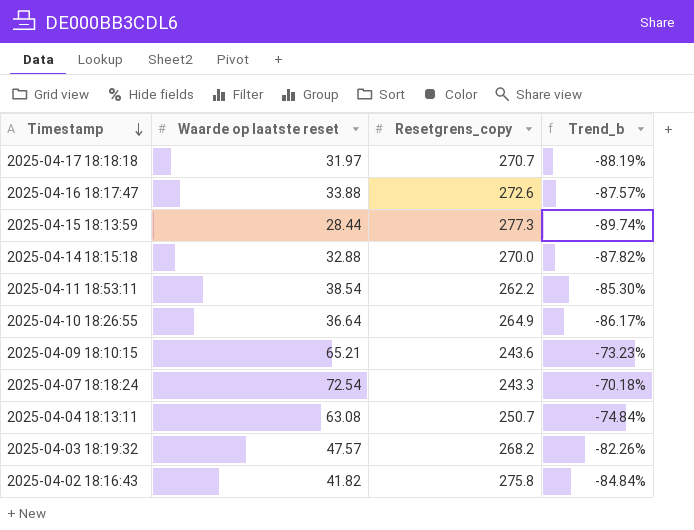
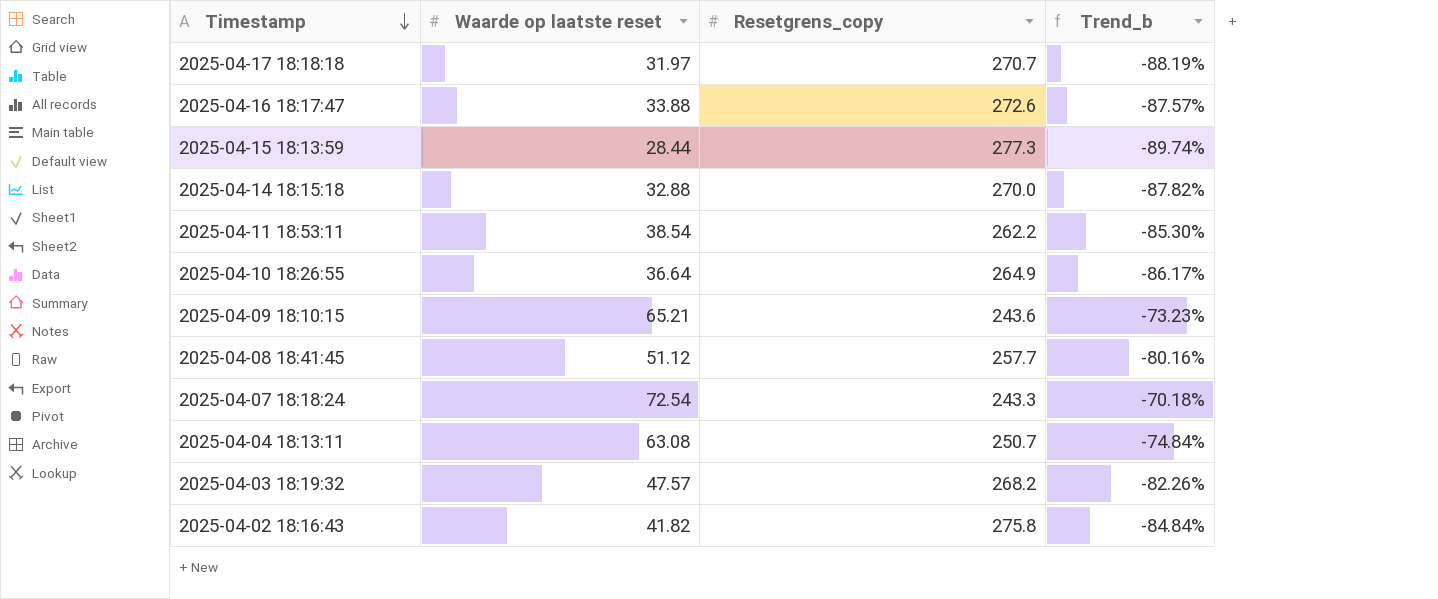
row 2025-04-08 18:41:45: none -> 51.12 | 257.7 | -80.16%

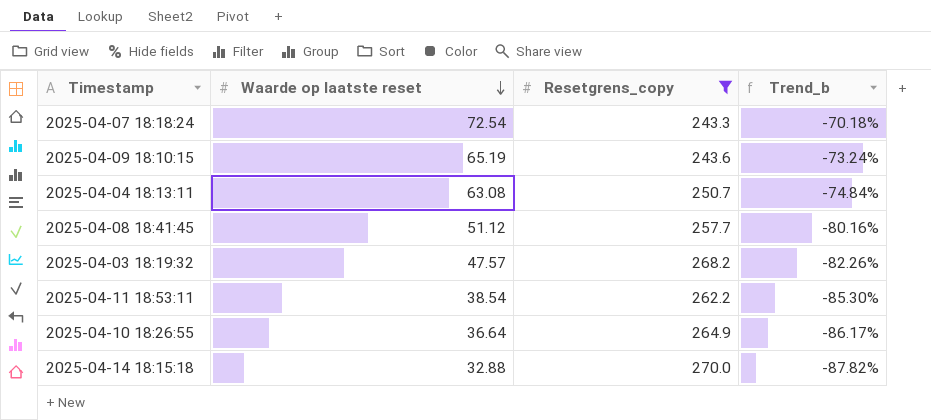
filter: none -> Resetgrens_copy <= 270.0
row order: Timestamp descending -> Waarde op laatste reset descending
2025-04-09 18:10:15 | Waarde op laatste reset: 65.21 -> 65.19
2025-04-09 18:10:15 | Trend_b: -73.23% -> -73.24%

